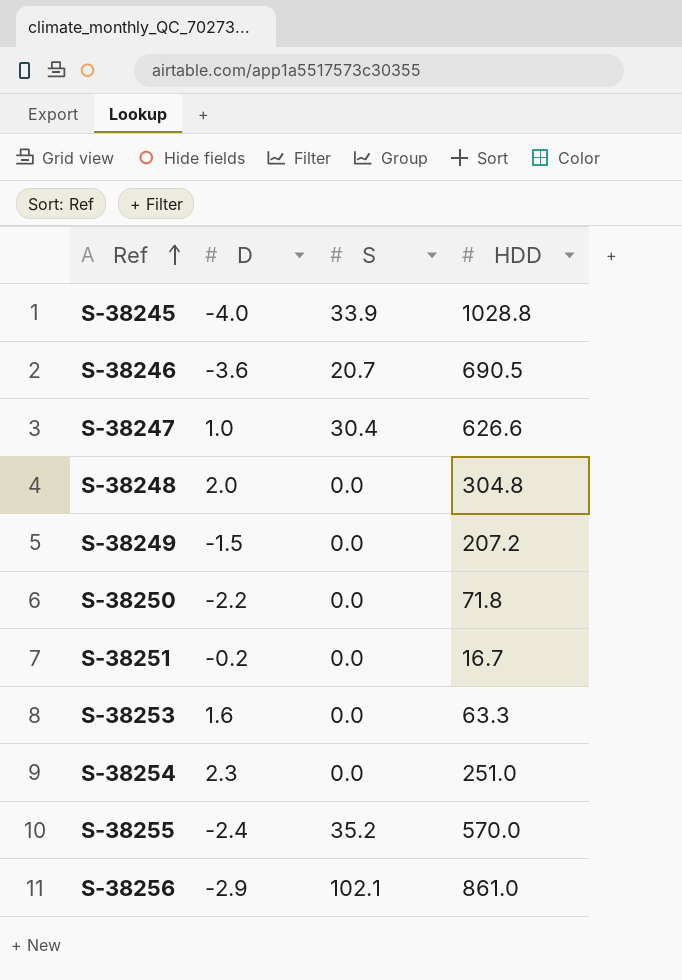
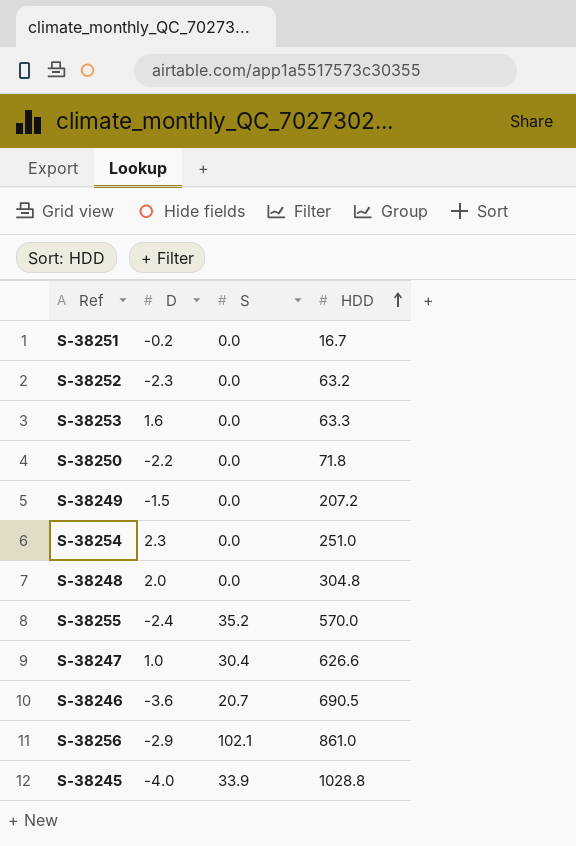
row order: Ref ascending -> HDD ascending
row S-38252: none -> -2.3 | 0.0 | 63.2

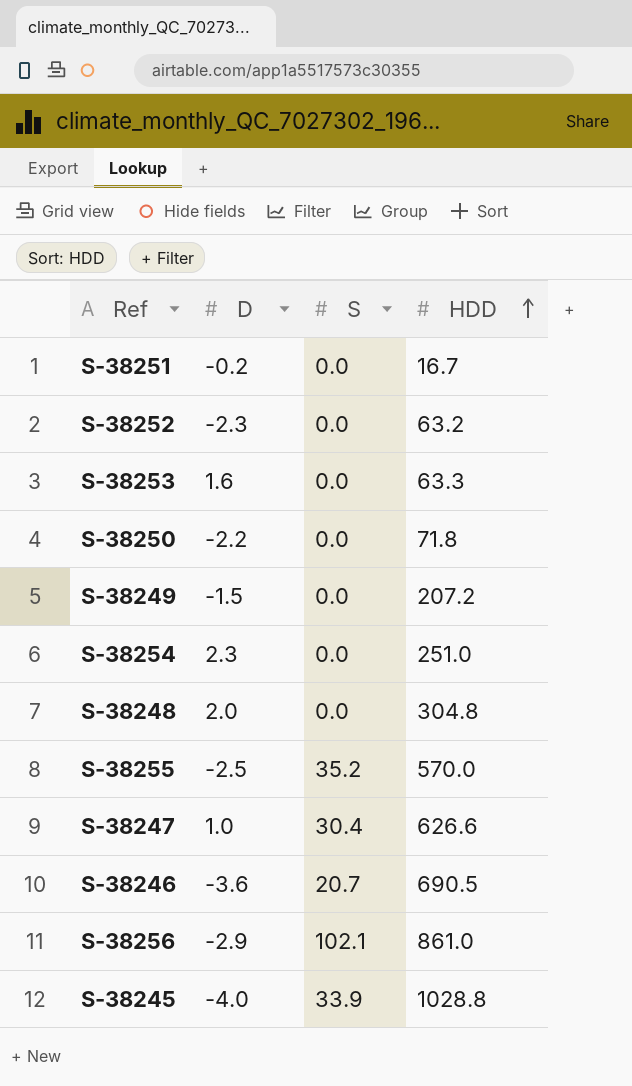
S-38255 | D: -2.4 -> -2.5

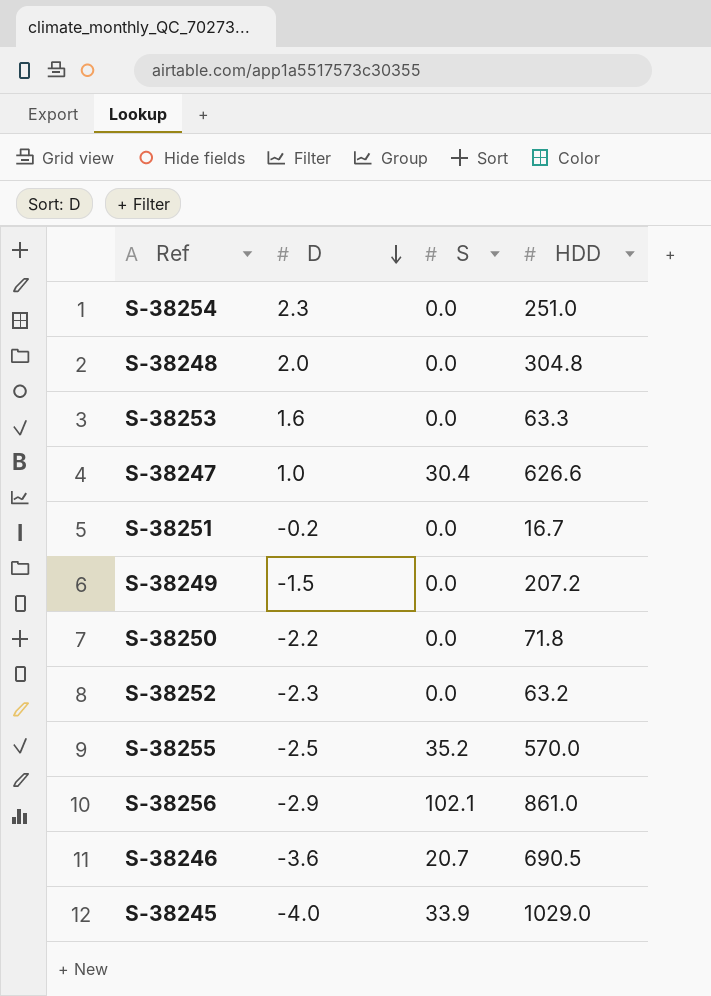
row order: HDD ascending -> D descending
S-38245 | HDD: 1028.8 -> 1029.0

